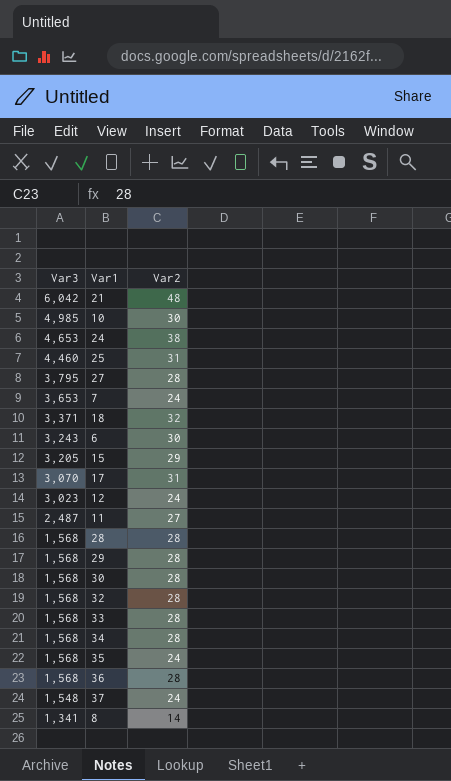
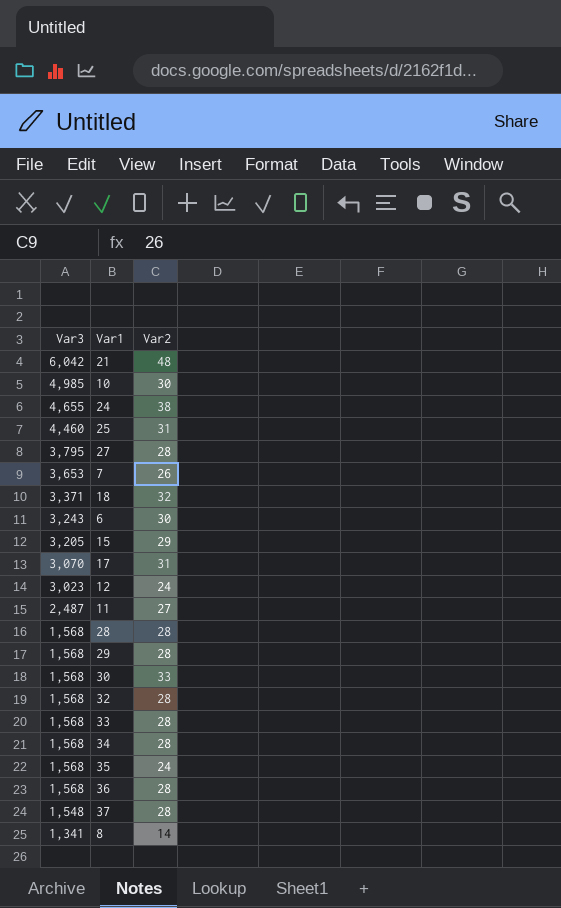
24 | Var3: 4,653 -> 4,655
7 | Var2: 24 -> 26
30 | Var2: 28 -> 33
37 | Var2: 24 -> 28

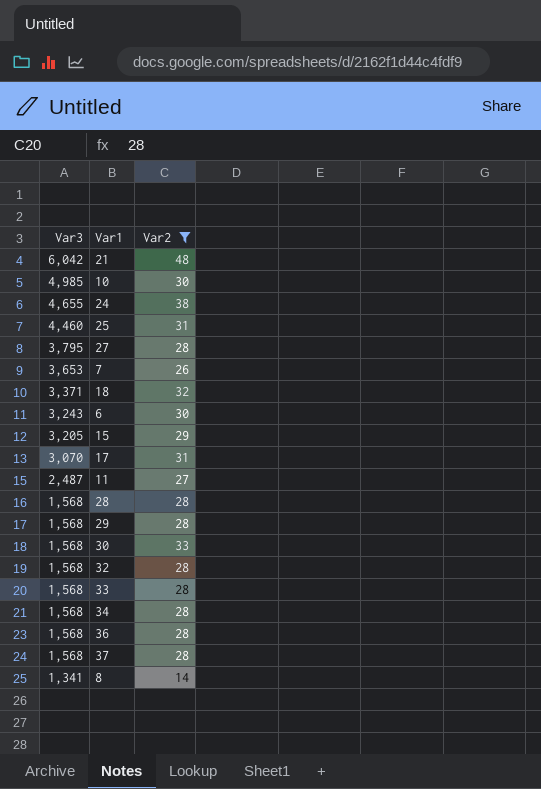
filter: none -> Var2 != 24
37 | Var3: 1,548 -> 1,568

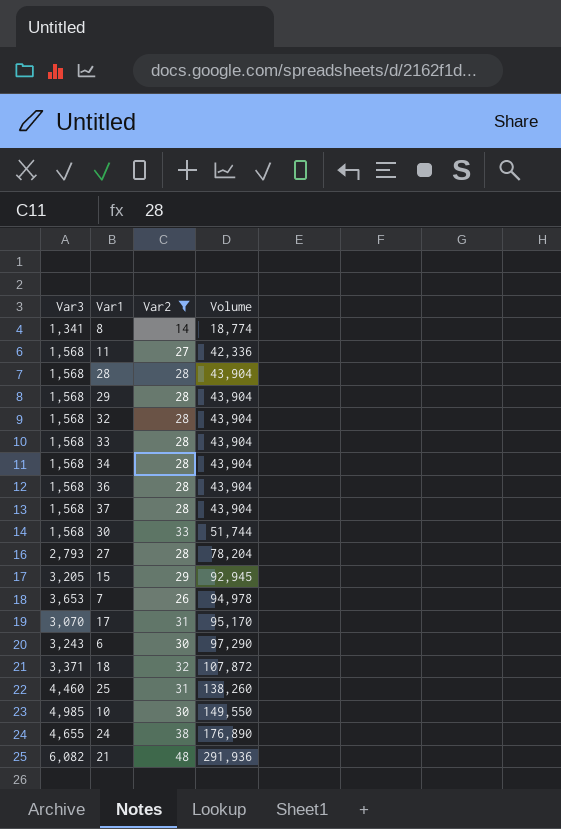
row order: Var3 descending -> Volume ascending
column Volume | formula: none -> [Var3] * [Var2]
11 | Var3: 2,487 -> 1,568
27 | Var3: 3,795 -> 2,793
21 | Var3: 6,042 -> 6,082

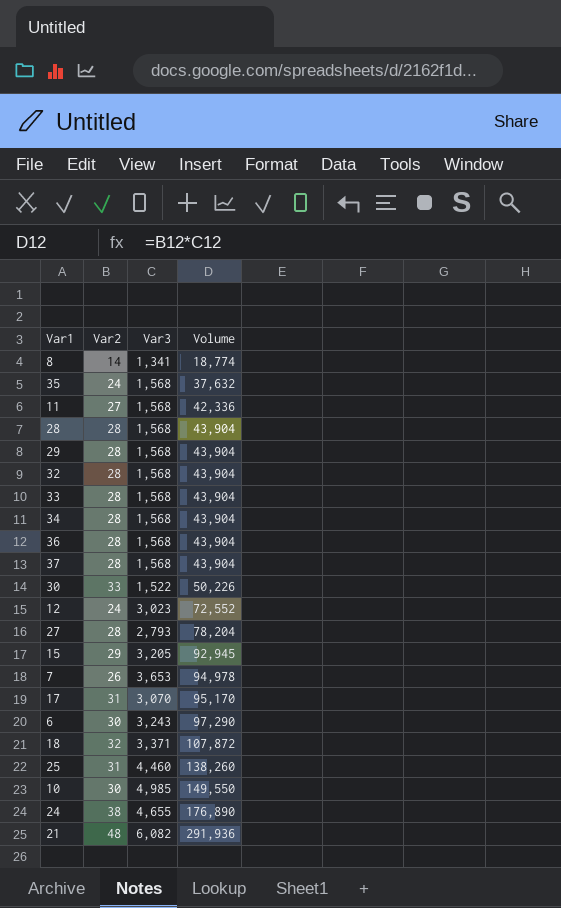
filter: Var2 != 24 -> none
column Var3 | position: 1 -> 3
30 | Var3: 1,568 -> 1,522
30 | Volume: 51,744 -> 50,226

